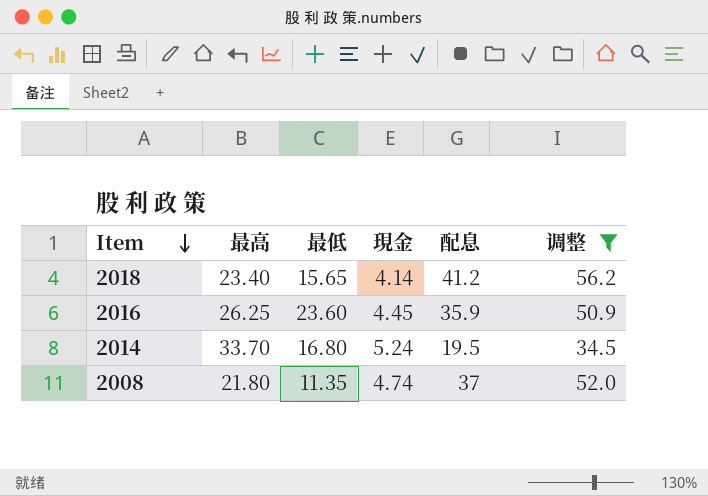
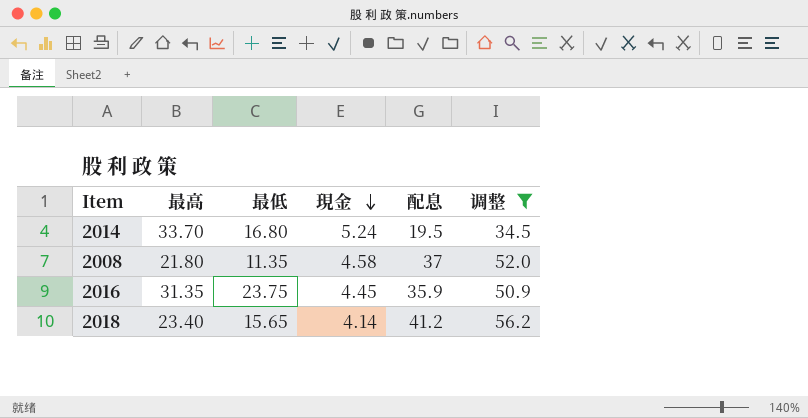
row order: Item descending -> 現金 descending
2008 | 現金: 4.74 -> 4.58
2016 | 最高: 26.25 -> 31.35
2016 | 最低: 23.60 -> 23.75

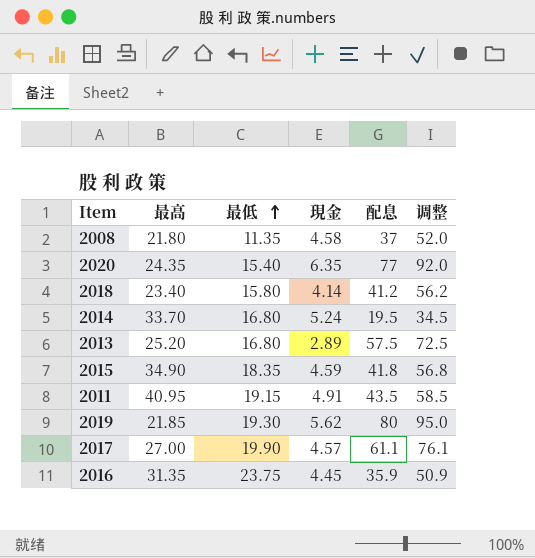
filter: 调整 <= 56.2 -> none
row order: 現金 descending -> 最低 ascending
2018 | 最低: 15.65 -> 15.80

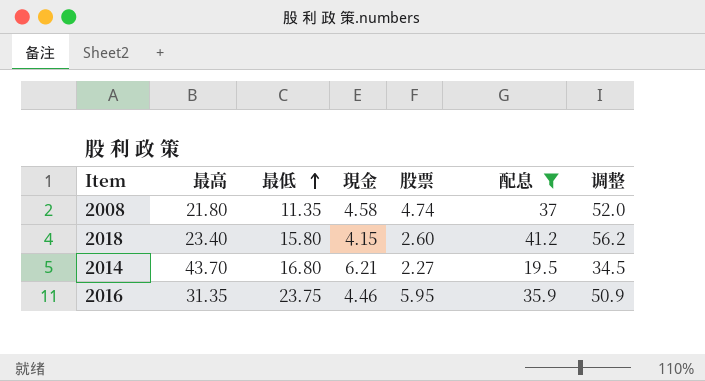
filter: none -> 配息 <= 41.2
column 股票 | position: none -> 5
2018 | 現金: 4.14 -> 4.15
2014 | 最高: 33.70 -> 43.70
2014 | 現金: 5.24 -> 6.21
2016 | 現金: 4.45 -> 4.46

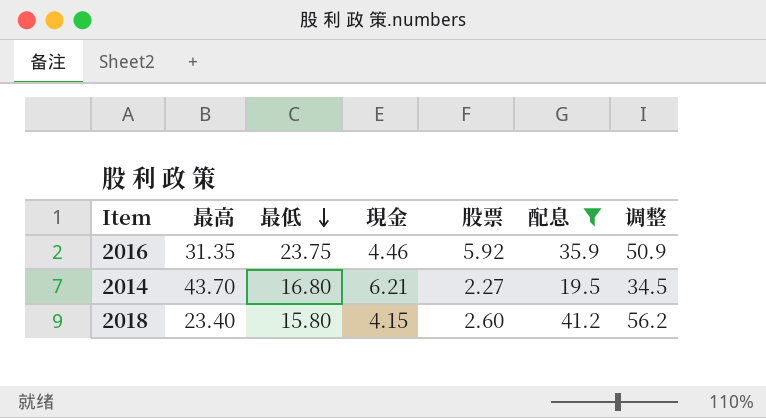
row order: 最低 ascending -> 最低 descending
row 2008: 21.80 | 11.35 | 4.58 | 4.74 | 37 | 52.0 -> none
2016 | 股票: 5.95 -> 5.92

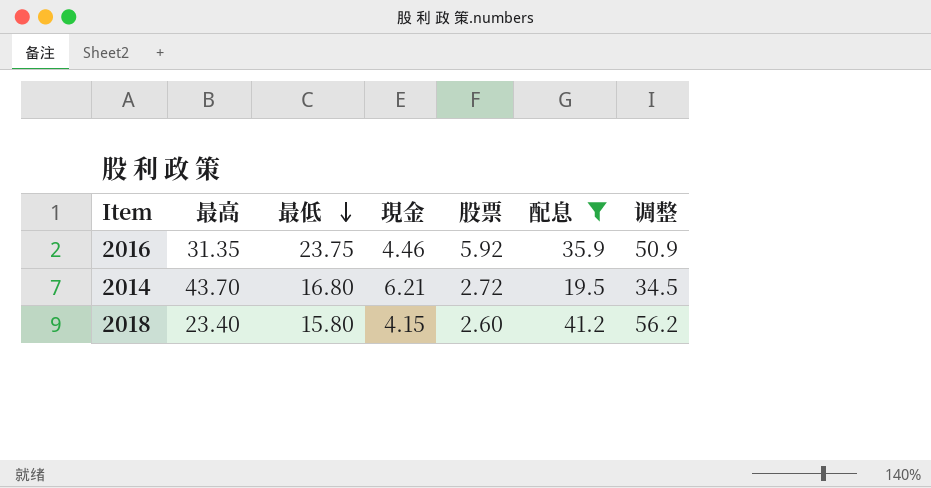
2014 | 股票: 2.27 -> 2.72

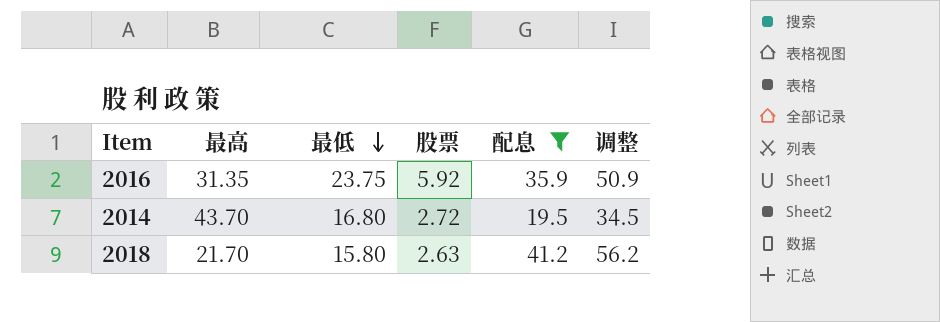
column 現金 | position: 4 -> none
2018 | 最高: 23.40 -> 21.70
2018 | 股票: 2.60 -> 2.63

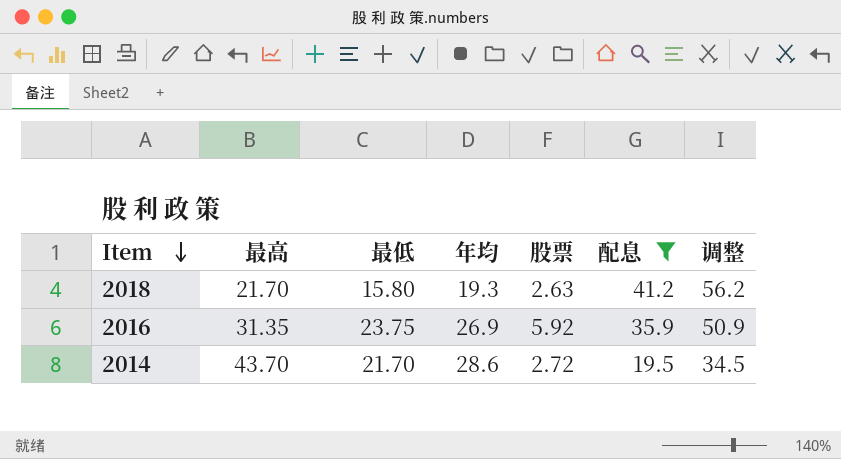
row order: 最低 descending -> Item descending
column 年均 | position: none -> 4
2014 | 最低: 16.80 -> 21.70

